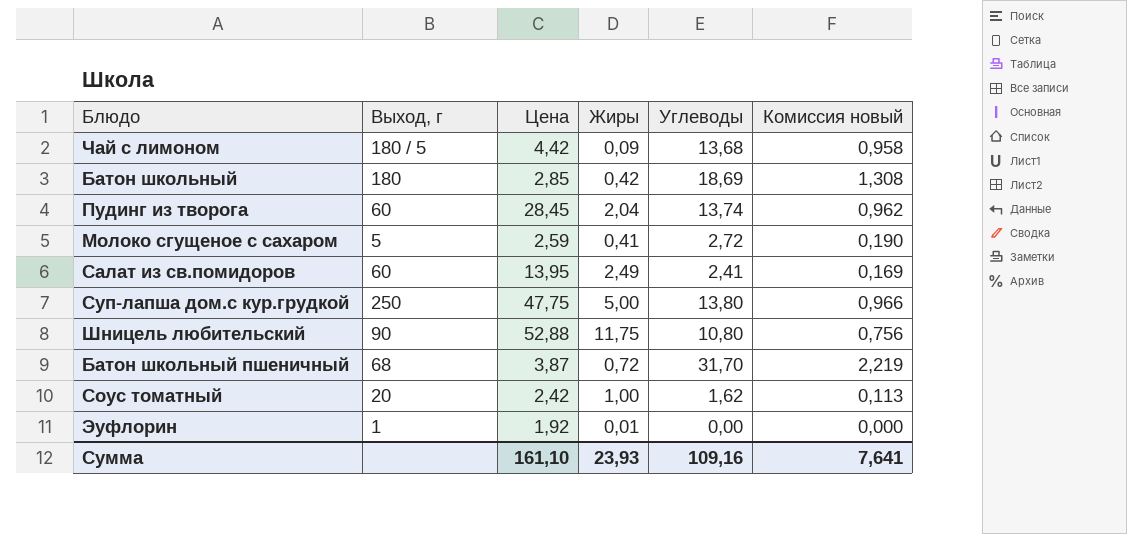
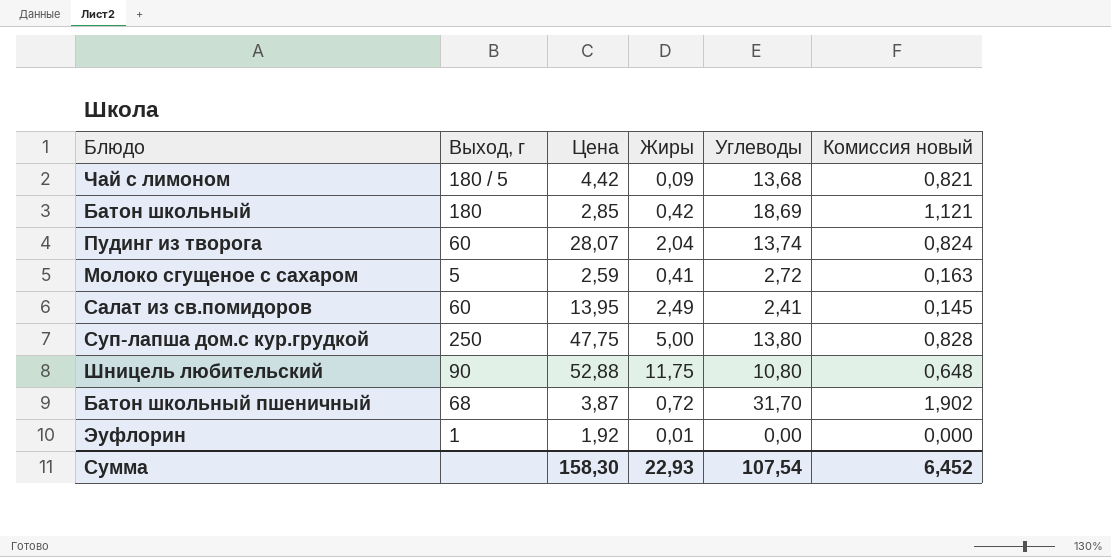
column Комиссия новый | formula: [Углеводы] * 0,07 -> [Углеводы] * 0,06
row Соус томатный: 20 | 2,42 | 1,00 | 1,62 | 0,113 -> none
Пудинг из творога | Цена: 28,45 -> 28,07
Сумма | Цена: 161,10 -> 158,30
Сумма | Жиры: 23,93 -> 22,93
Сумма | Углеводы: 109,16 -> 107,54
Сумма | Комиссия новый: 7,641 -> 6,452

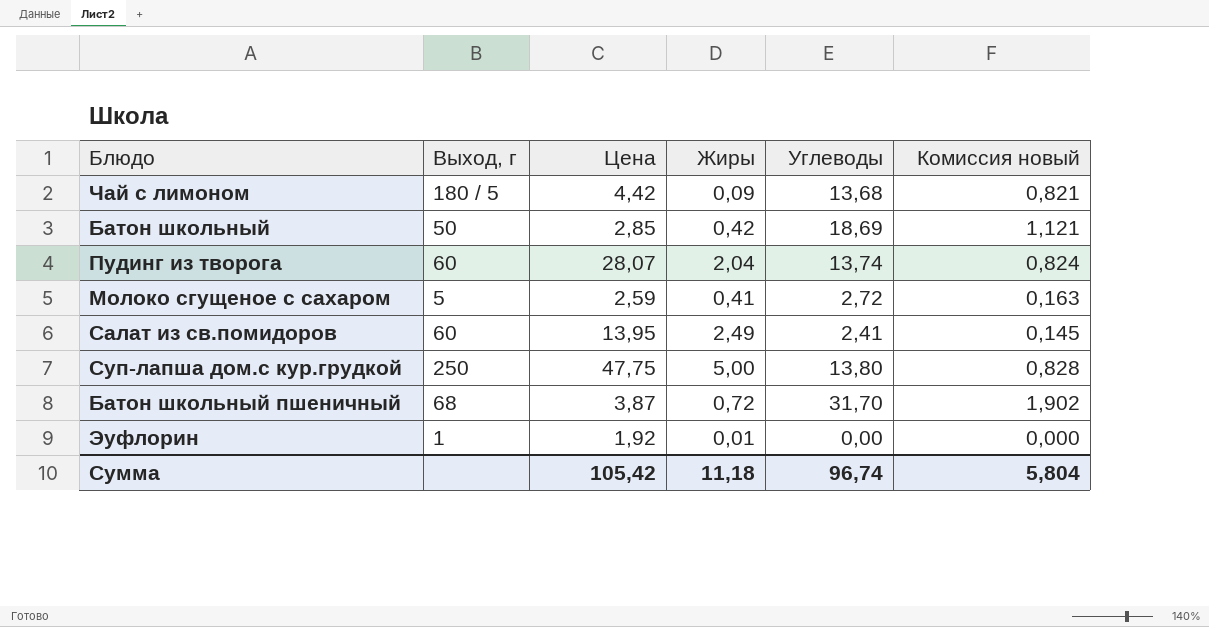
row Шницель любительский: 90 | 52,88 | 11,75 | 10,80 | 0,648 -> none
Батон школьный | Выход, г: 180 -> 50
Сумма | Цена: 158,30 -> 105,42
Сумма | Жиры: 22,93 -> 11,18
Сумма | Углеводы: 107,54 -> 96,74
Сумма | Комиссия новый: 6,452 -> 5,804

